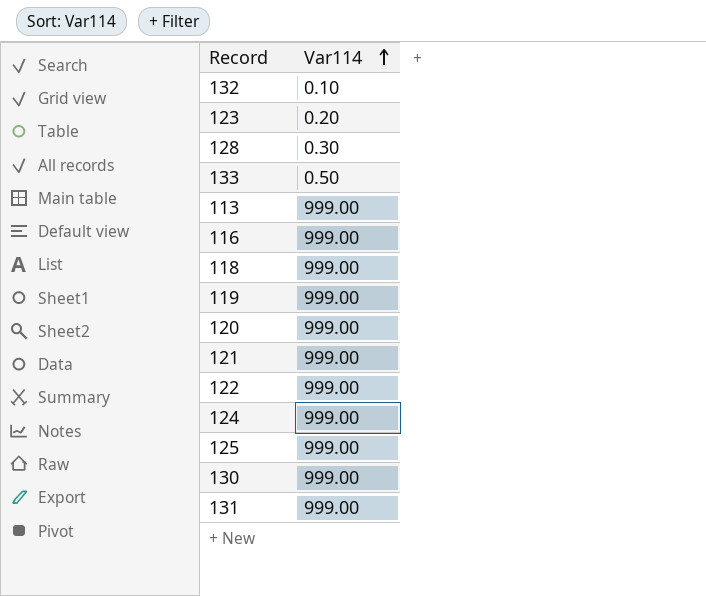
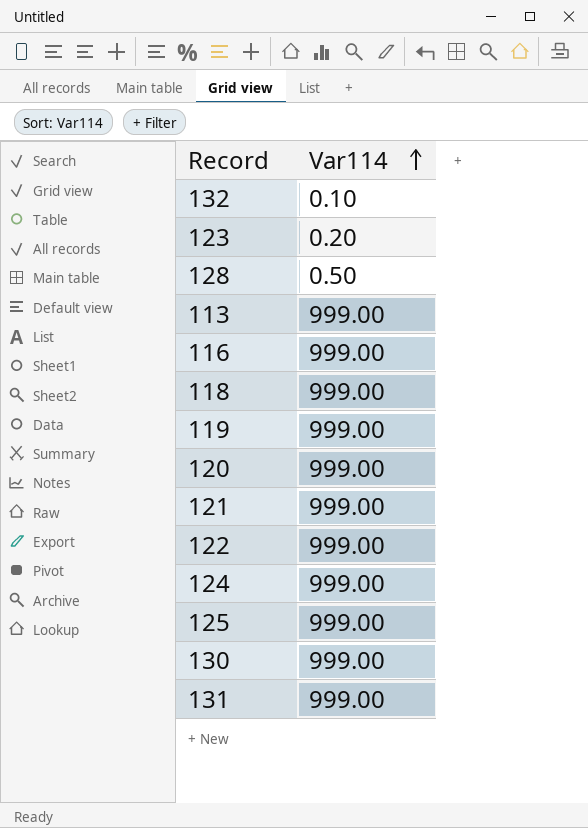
row 133: 0.50 -> none
128 | Var114: 0.30 -> 0.50

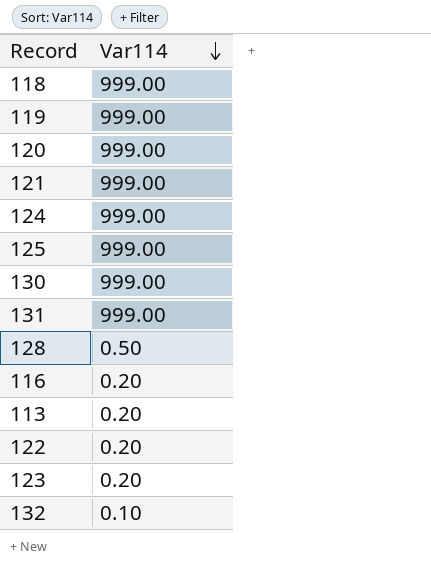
row order: Var114 ascending -> Var114 descending
116 | Var114: 999.00 -> 0.20
113 | Var114: 999.00 -> 0.20
122 | Var114: 999.00 -> 0.20

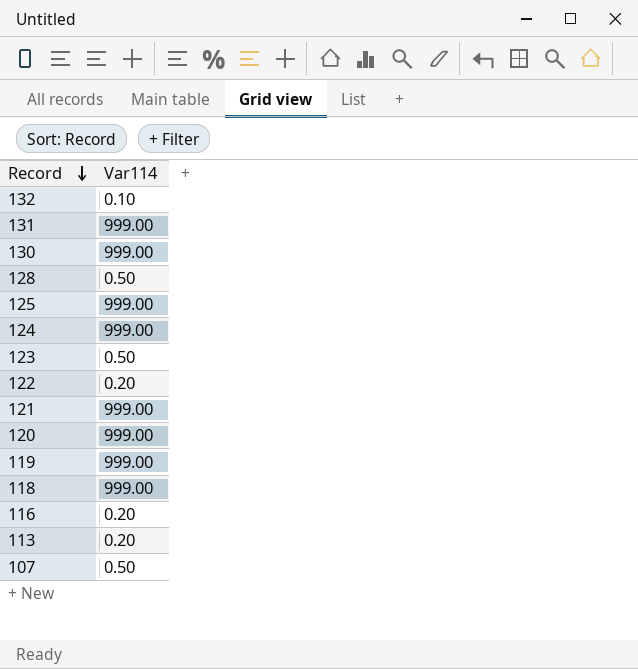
row order: Var114 descending -> Record descending
123 | Var114: 0.20 -> 0.50
row 107: none -> 0.50

